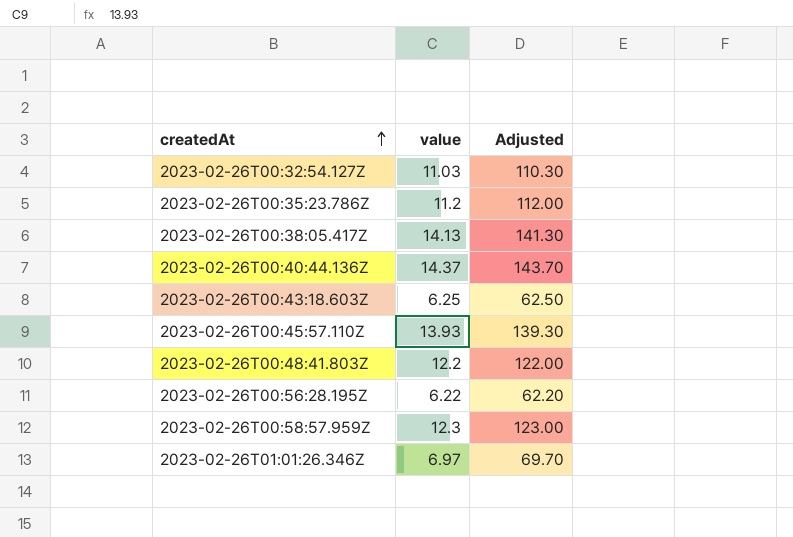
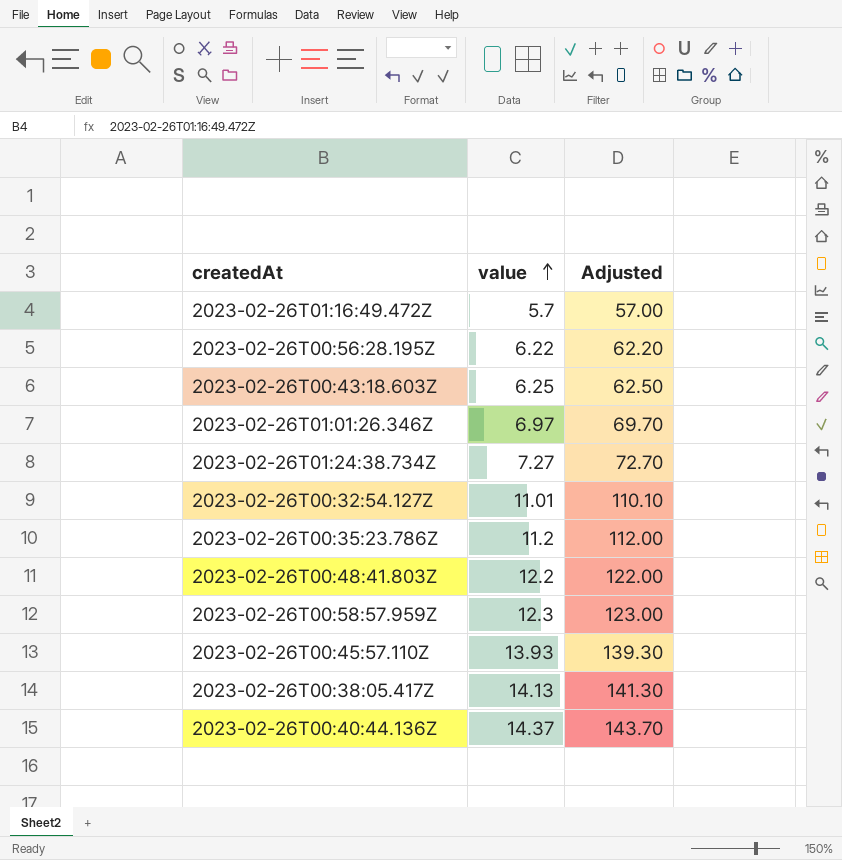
row order: createdAt ascending -> value ascending
row 2023-02-26T01:16:49.472Z: none -> 5.7 | 57.00
row 2023-02-26T01:24:38.734Z: none -> 7.27 | 72.70
2023-02-26T00:32:54.127Z | value: 11.03 -> 11.01
2023-02-26T00:32:54.127Z | Adjusted: 110.30 -> 110.10

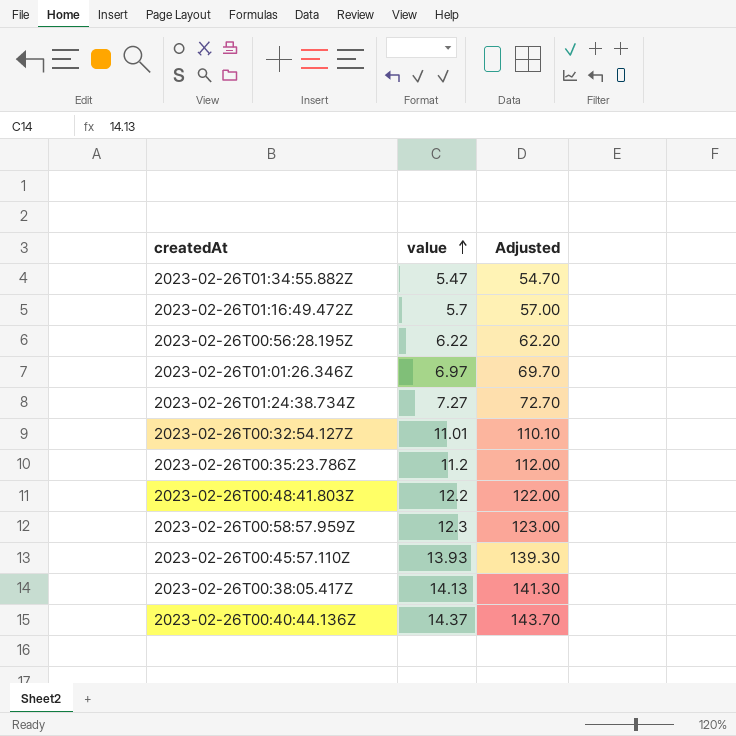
row 2023-02-26T00:43:18.603Z: 6.25 | 62.50 -> none
row 2023-02-26T01:34:55.882Z: none -> 5.47 | 54.70

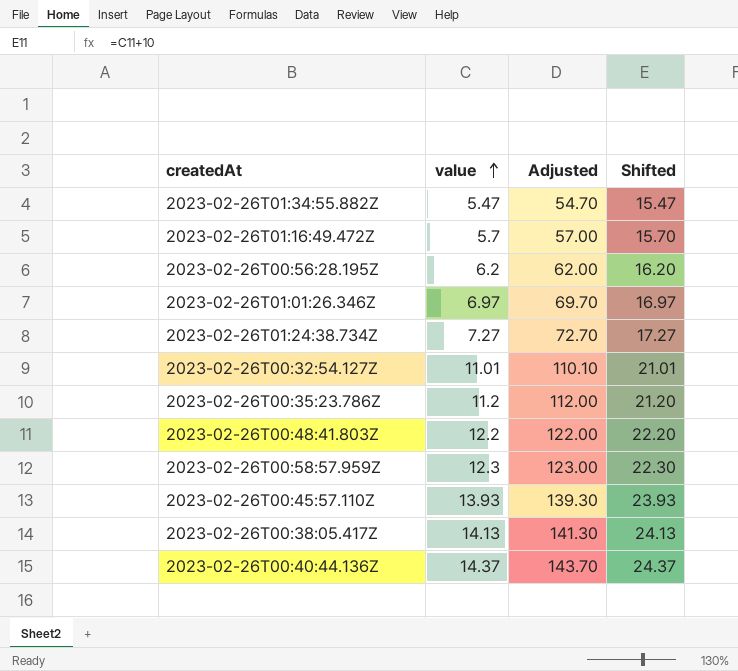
column Shifted | formula: none -> [value] + 10
2023-02-26T00:56:28.195Z | value: 6.22 -> 6.2
2023-02-26T00:56:28.195Z | Adjusted: 62.20 -> 62.00

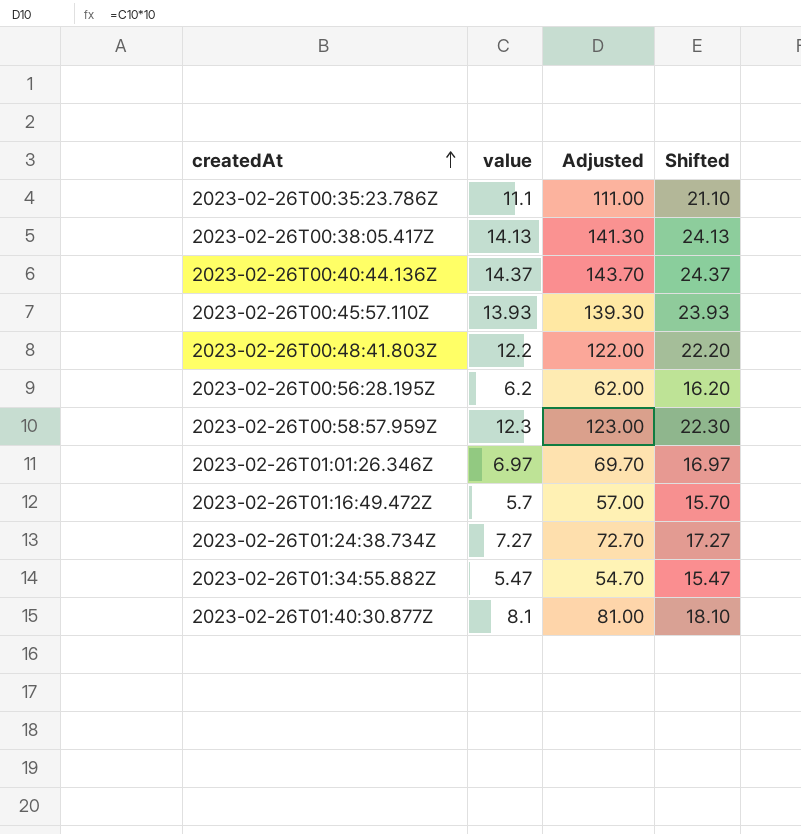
row order: value ascending -> createdAt ascending
row 2023-02-26T00:32:54.127Z: 11.01 | 110.10 | 21.01 -> none
2023-02-26T00:35:23.786Z | value: 11.2 -> 11.1
2023-02-26T00:35:23.786Z | Adjusted: 112.00 -> 111.00
2023-02-26T00:35:23.786Z | Shifted: 21.20 -> 21.10
row 2023-02-26T01:40:30.877Z: none -> 8.1 | 81.00 | 18.10

